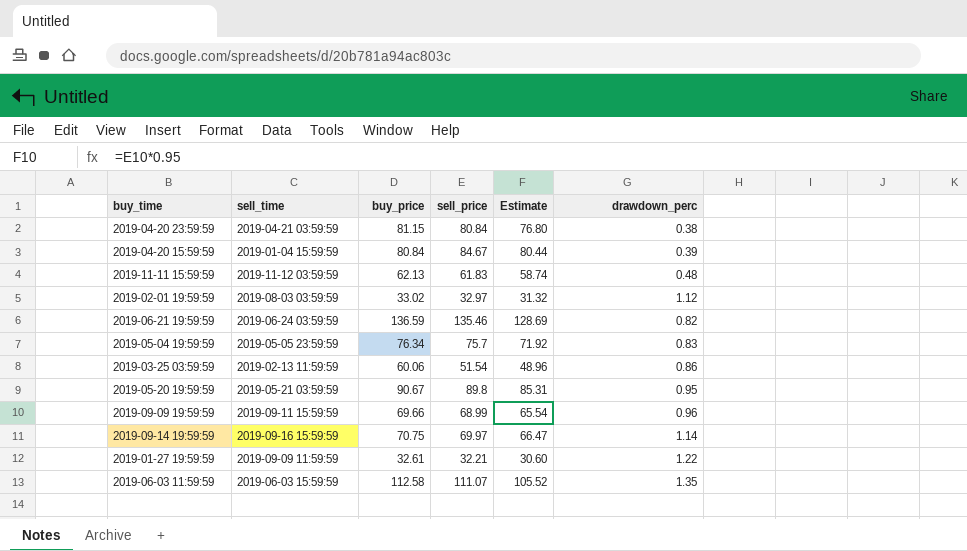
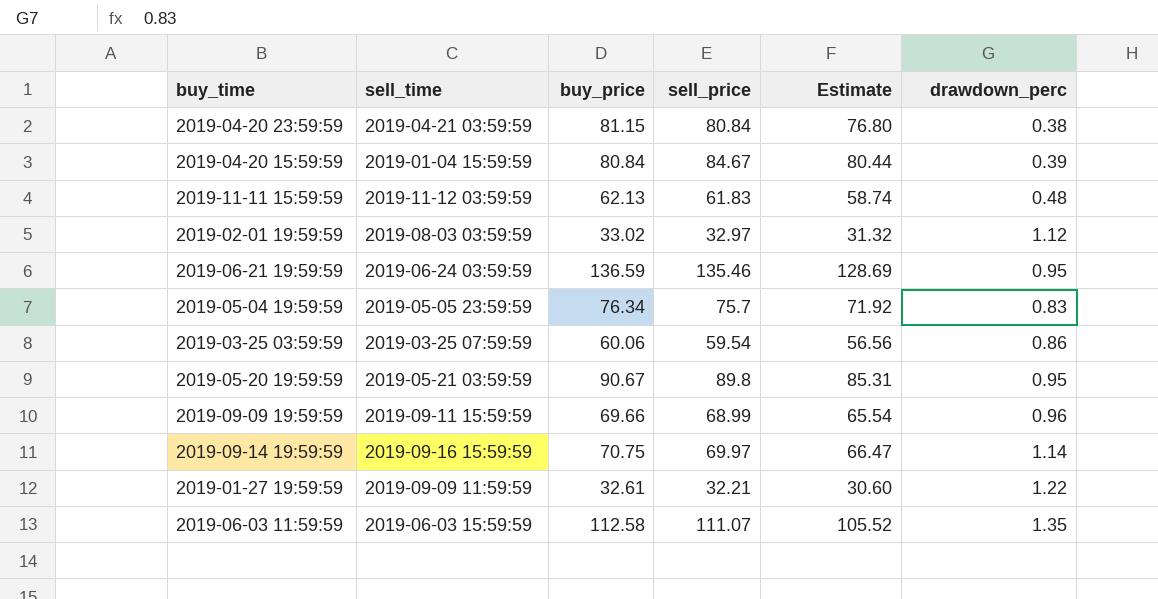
2019-06-21 19:59:59 | drawdown_perc: 0.82 -> 0.95
2019-03-25 03:59:59 | sell_time: 2019-02-13 11:59:59 -> 2019-03-25 07:59:59
2019-03-25 03:59:59 | sell_price: 51.54 -> 59.54
2019-03-25 03:59:59 | Estimate: 48.96 -> 56.56

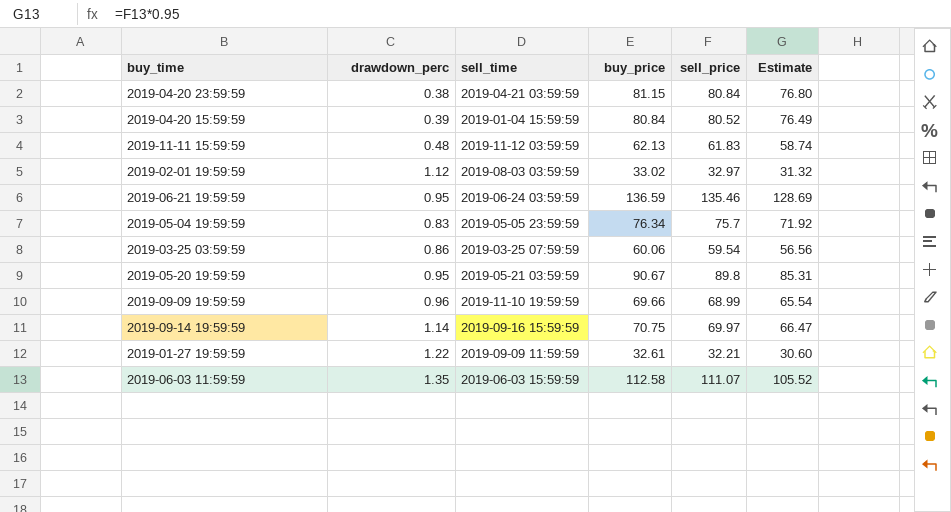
column drawdown_perc | position: 6 -> 2
2019-04-20 15:59:59 | sell_price: 84.67 -> 80.52
2019-04-20 15:59:59 | Estimate: 80.44 -> 76.49
2019-09-09 19:59:59 | sell_time: 2019-09-11 15:59:59 -> 2019-11-10 19:59:59

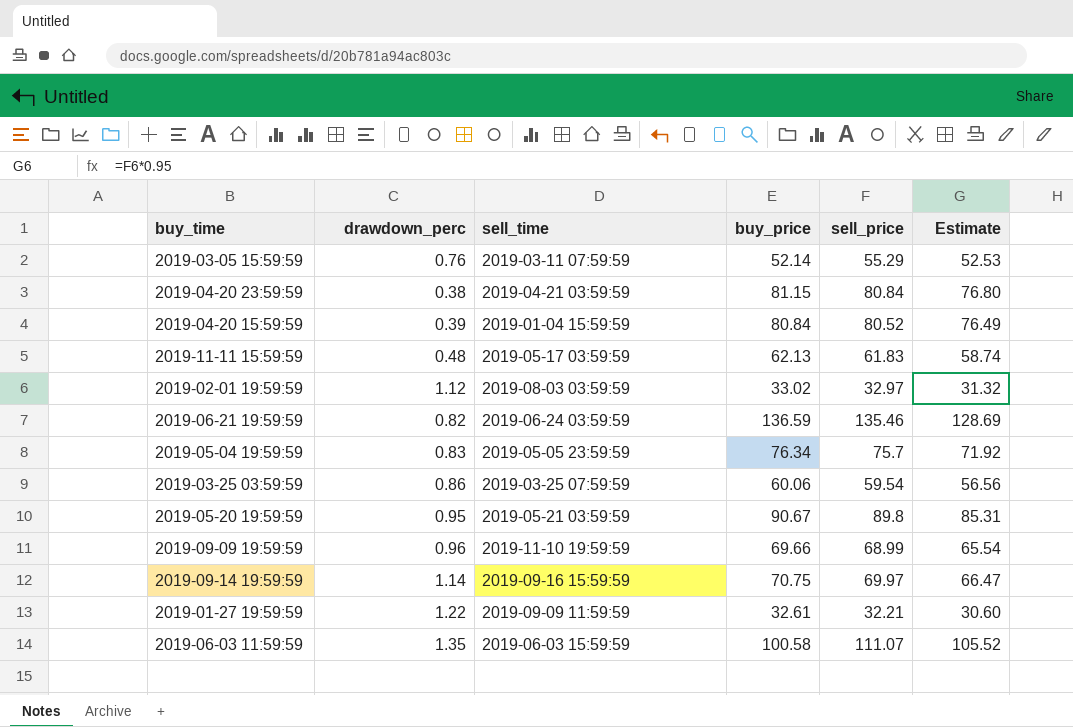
row 2019-03-05 15:59:59: none -> 0.76 | 2019-03-11 07:59:59 | 52.14 | 55.29 | 52.53
2019-11-11 15:59:59 | sell_time: 2019-11-12 03:59:59 -> 2019-05-17 03:59:59
2019-06-21 19:59:59 | drawdown_perc: 0.95 -> 0.82
2019-06-03 11:59:59 | buy_price: 112.58 -> 100.58

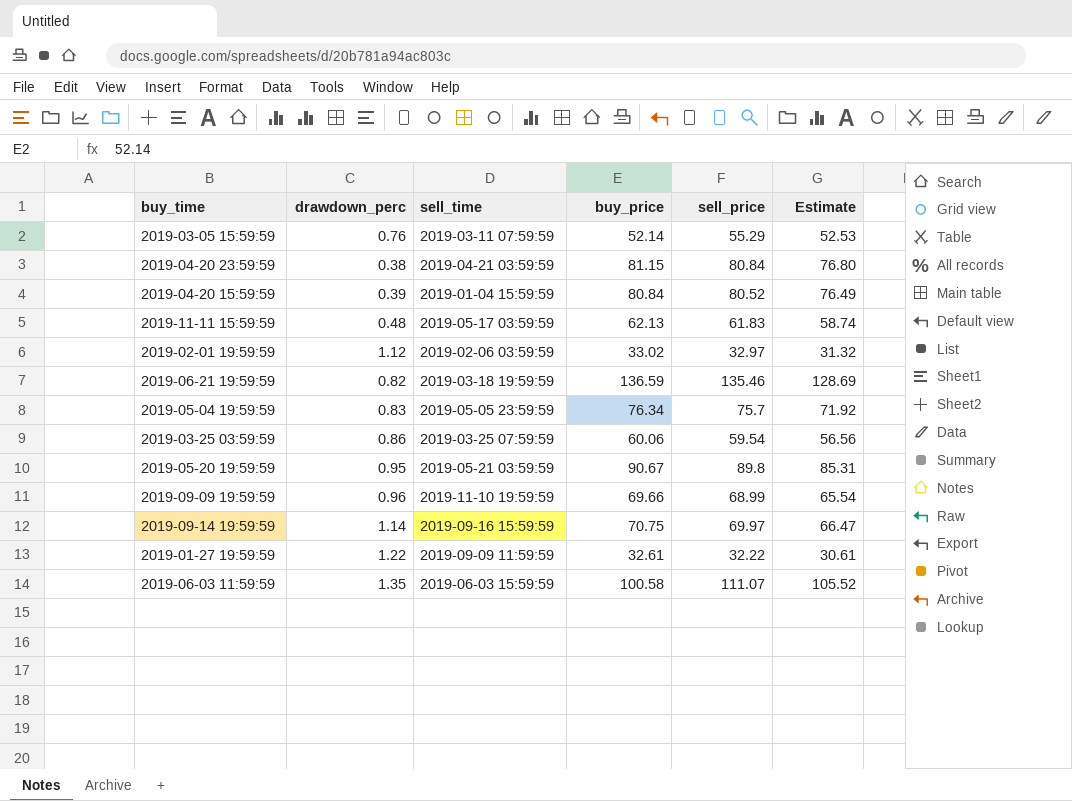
2019-02-01 19:59:59 | sell_time: 2019-08-03 03:59:59 -> 2019-02-06 03:59:59
2019-06-21 19:59:59 | sell_time: 2019-06-24 03:59:59 -> 2019-03-18 19:59:59
2019-01-27 19:59:59 | sell_price: 32.21 -> 32.22
2019-01-27 19:59:59 | Estimate: 30.60 -> 30.61

